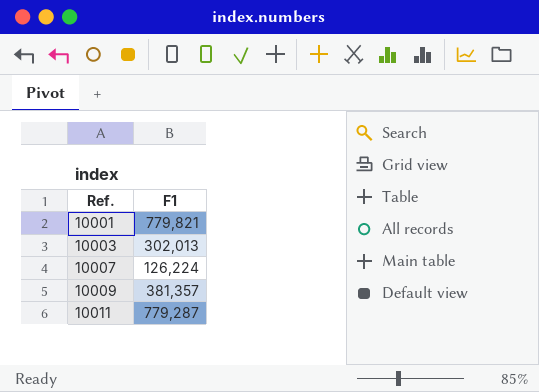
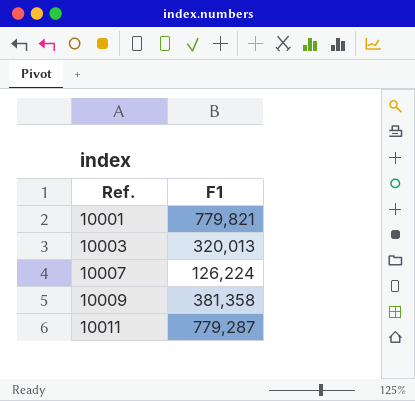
10003 | F1: 302,013 -> 320,013
10009 | F1: 381,357 -> 381,358

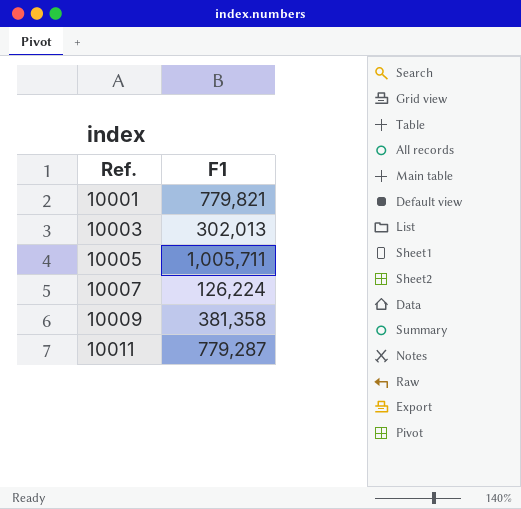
10003 | F1: 320,013 -> 302,013
row 10005: none -> 1,005,711

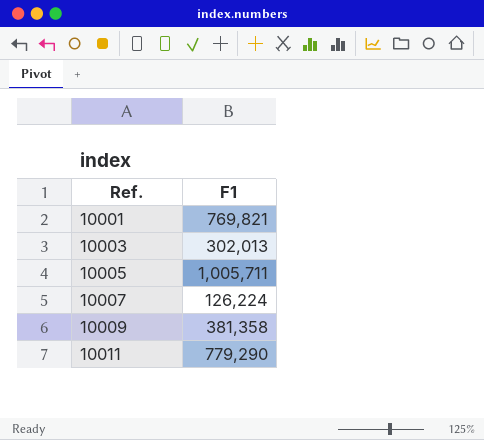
10001 | F1: 779,821 -> 769,821
10011 | F1: 779,287 -> 779,290

